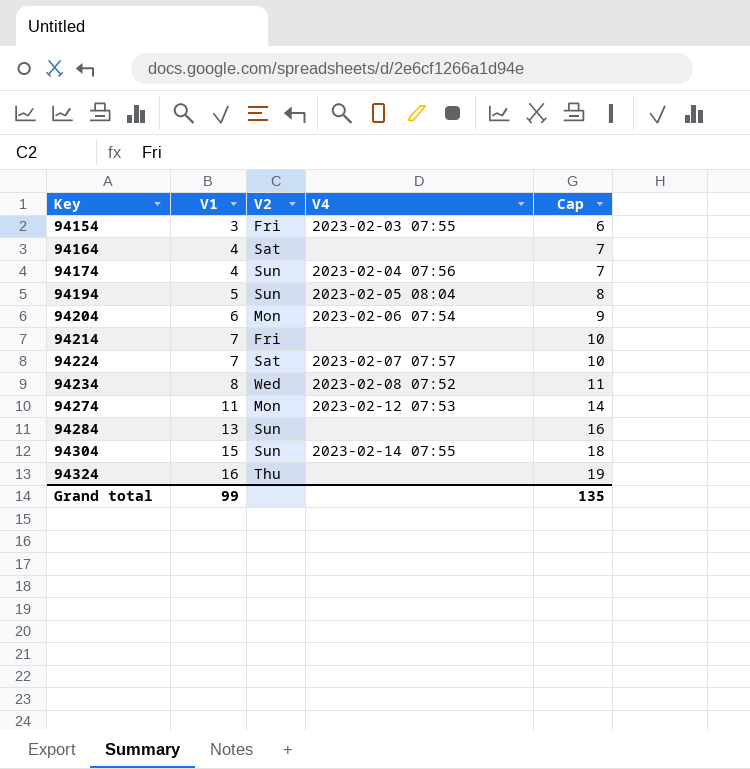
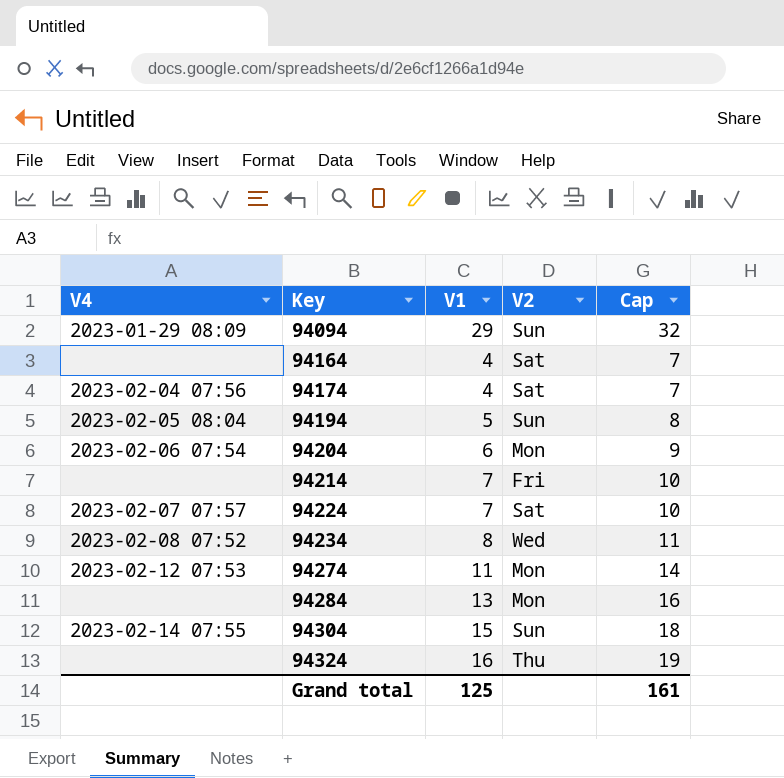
column V4 | position: 4 -> 1
row 94154: 3 | Fri | 2023-02-03 07:55 | 6 -> none
row 94094: none -> 2023-01-29 08:09 | 29 | Sun | 32
94174 | V2: Sun -> Sat
94284 | V2: Sun -> Mon
Grand total | V1: 99 -> 125
Grand total | Cap: 135 -> 161

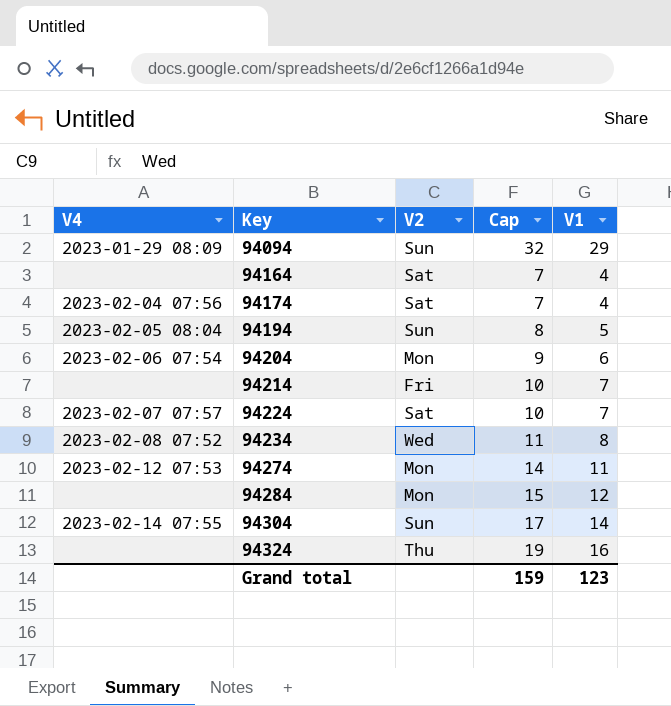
column V1 | position: 3 -> 5
94284 | Cap: 16 -> 15
94284 | V1: 13 -> 12
94304 | Cap: 18 -> 17
94304 | V1: 15 -> 14
Grand total | Cap: 161 -> 159
Grand total | V1: 125 -> 123

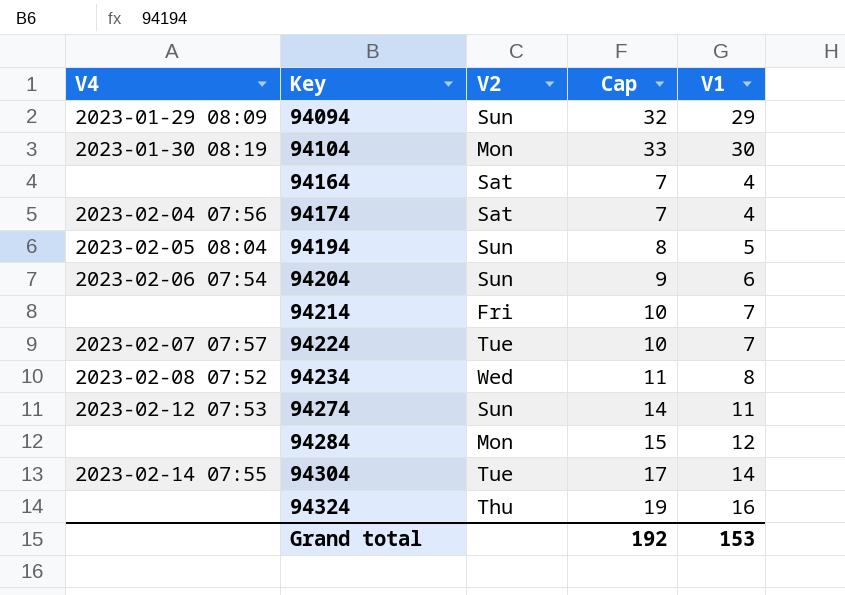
row 94104: none -> 2023-01-30 08:19 | Mon | 33 | 30
94204 | V2: Mon -> Sun
94224 | V2: Sat -> Tue
94274 | V2: Mon -> Sun
94304 | V2: Sun -> Tue
Grand total | Cap: 159 -> 192
Grand total | V1: 123 -> 153

